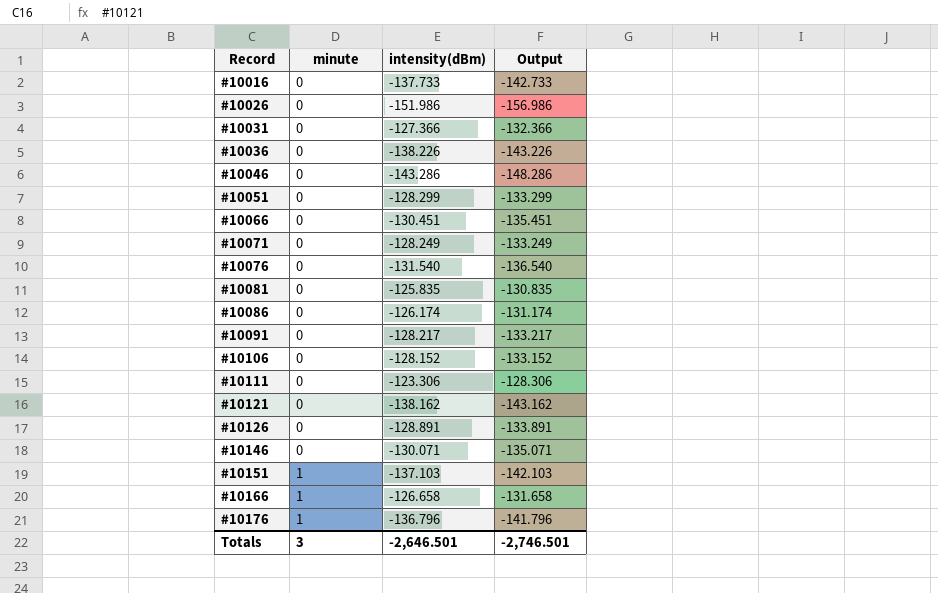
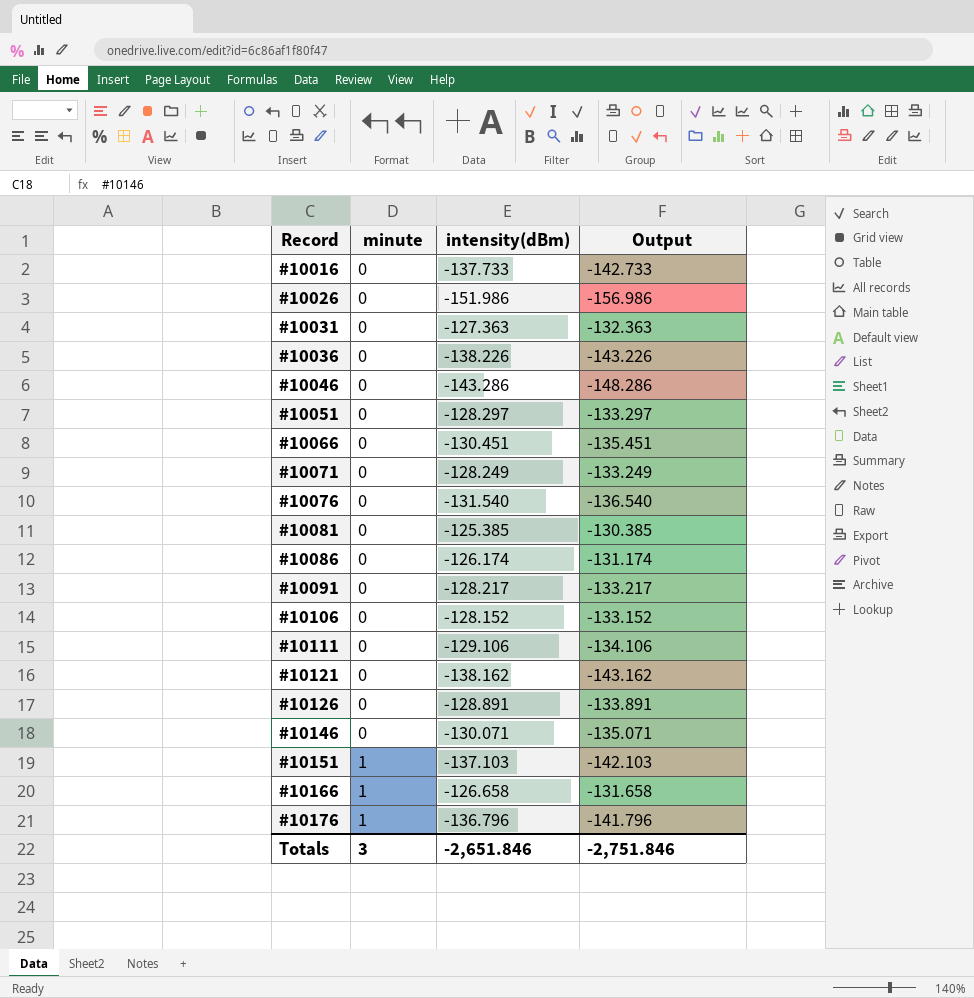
#10031 | intensity(dBm): -127.366 -> -127.363
#10031 | Output: -132.366 -> -132.363
#10051 | intensity(dBm): -128.299 -> -128.297
#10051 | Output: -133.299 -> -133.297
#10081 | intensity(dBm): -125.835 -> -125.385
#10081 | Output: -130.835 -> -130.385
#10111 | intensity(dBm): -123.306 -> -129.106
#10111 | Output: -128.306 -> -134.106
Totals | intensity(dBm): -2,646.501 -> -2,651.846
Totals | Output: -2,746.501 -> -2,751.846

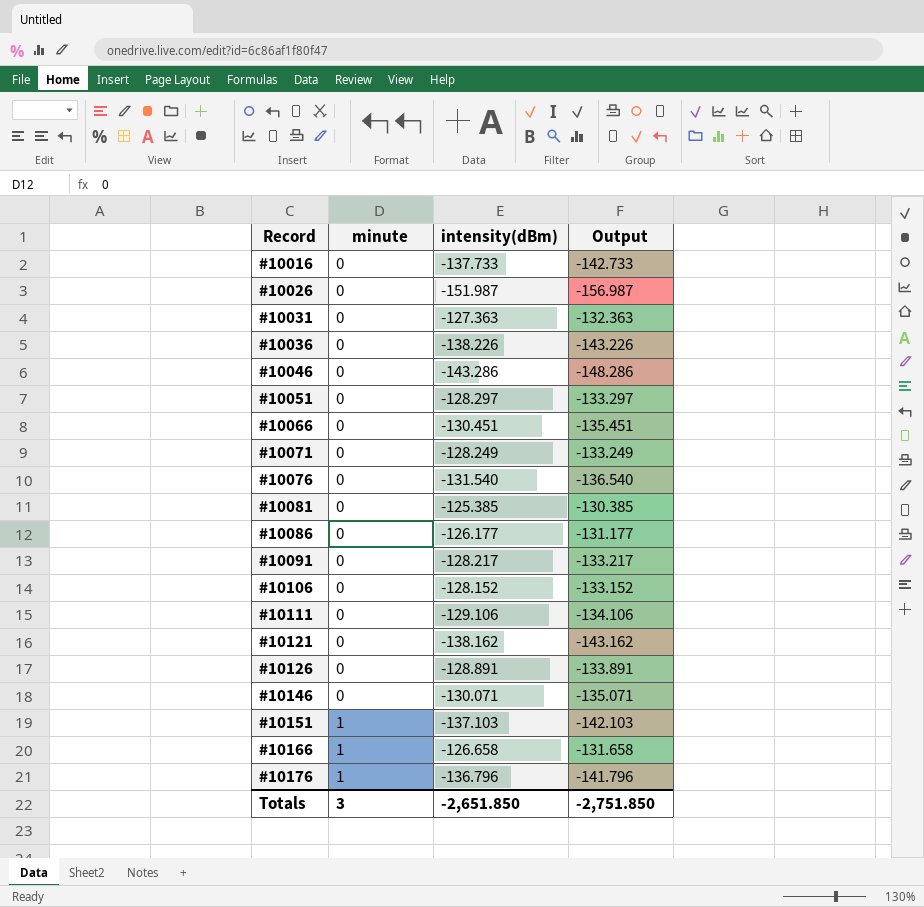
#10026 | intensity(dBm): -151.986 -> -151.987
#10026 | Output: -156.986 -> -156.987
#10086 | intensity(dBm): -126.174 -> -126.177
#10086 | Output: -131.174 -> -131.177
Totals | intensity(dBm): -2,651.846 -> -2,651.850
Totals | Output: -2,751.846 -> -2,751.850

